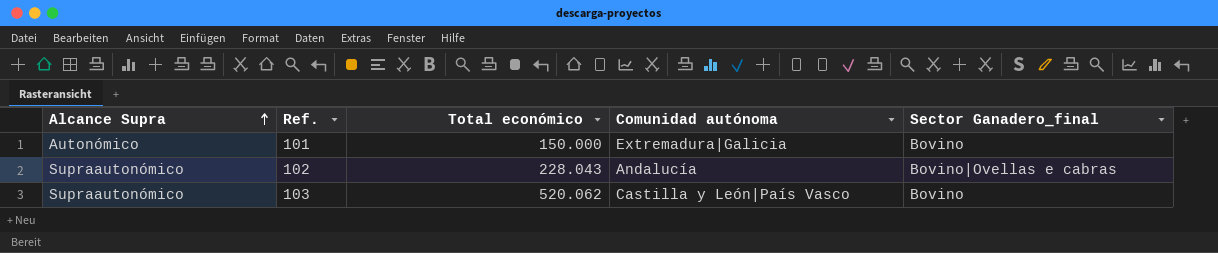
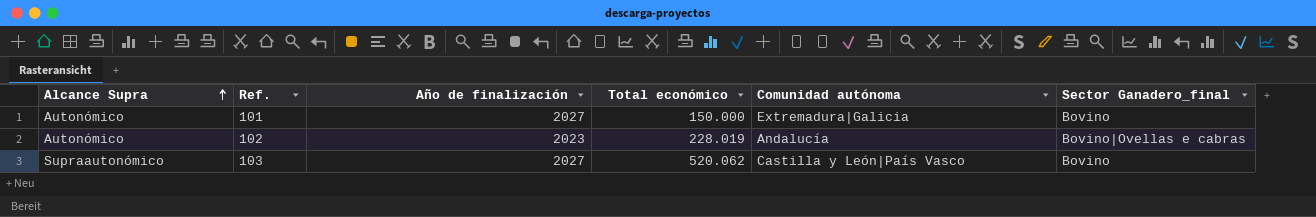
column Año de finalización | position: none -> 3
102 | Alcance Supra: Supraautonómico -> Autonómico
102 | Total económico: 228.043 -> 228.019

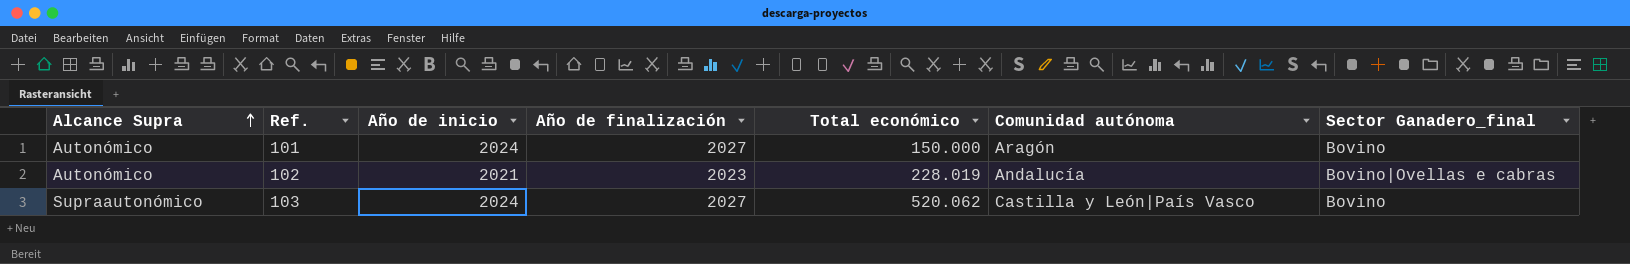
column Año de inicio | position: none -> 3
101 | Comunidad autónoma: Extremadura|Galicia -> Aragón

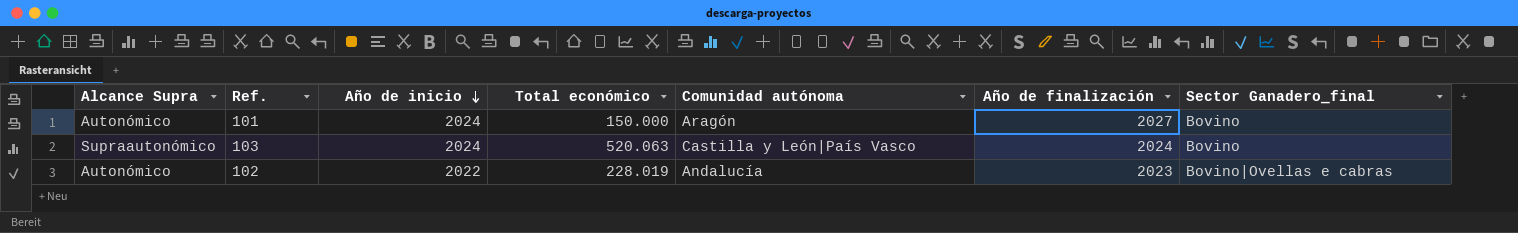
row order: Alcance Supra ascending -> Año de inicio descending
column Año de finalización | position: 4 -> 6
103 | Total económico: 520.062 -> 520.063
103 | Año de finalización: 2027 -> 2024
102 | Año de inicio: 2021 -> 2022

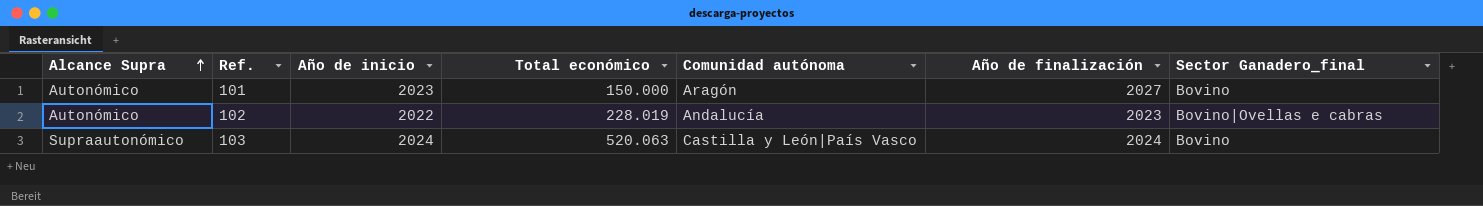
row order: Año de inicio descending -> Alcance Supra ascending
101 | Año de inicio: 2024 -> 2023

